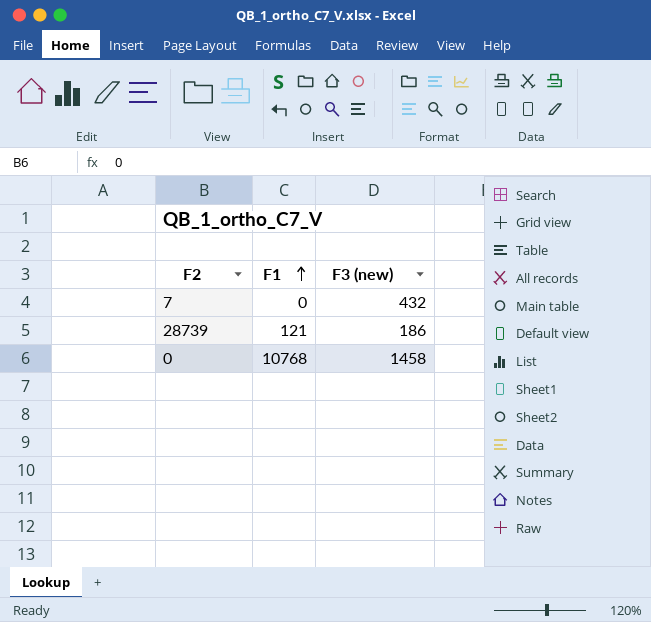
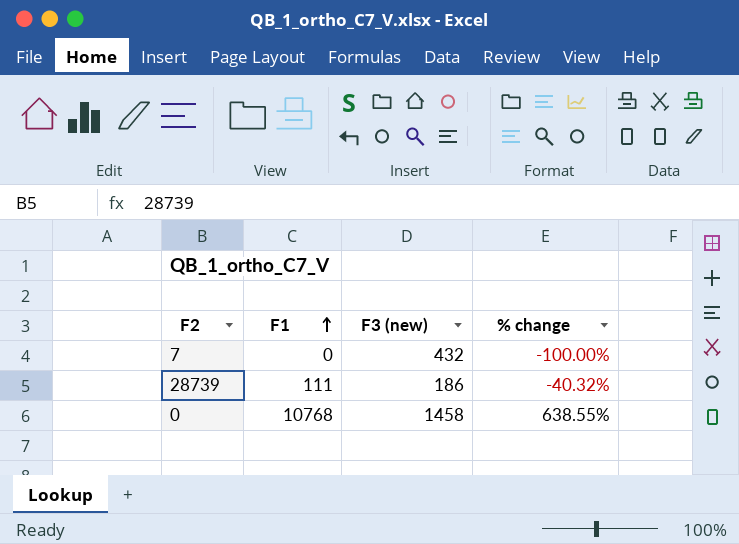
column % change | formula: none -> ([F1] - [F3 (new)]) / [F3 (new)]
28739 | F1: 121 -> 111

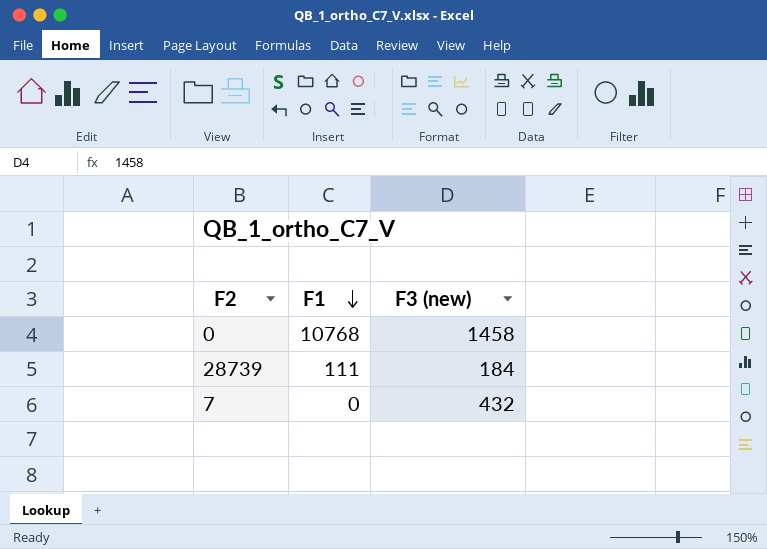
row order: F1 ascending -> F1 descending
column % change | formula: ([F1] - [F3 (new)]) / [F3 (new)] -> none
28739 | F3 (new): 186 -> 184

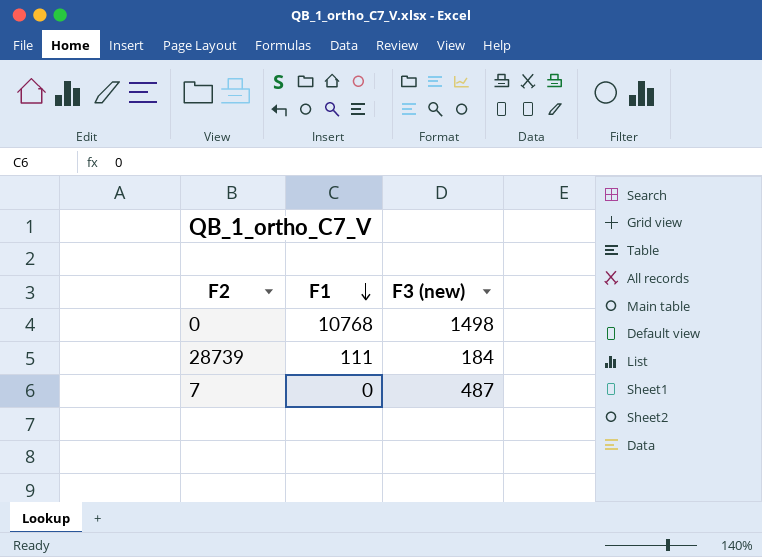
0 | F3 (new): 1458 -> 1498
7 | F3 (new): 432 -> 487

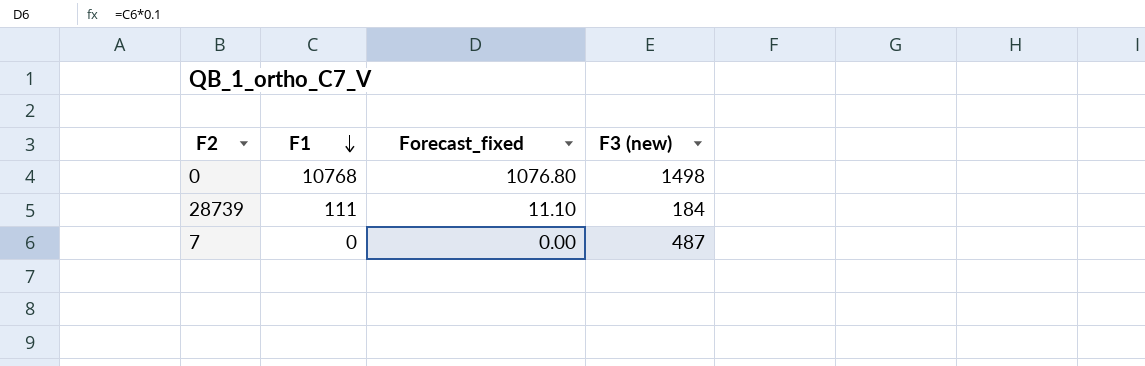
column Forecast_fixed | formula: none -> [F1] * 0.1

